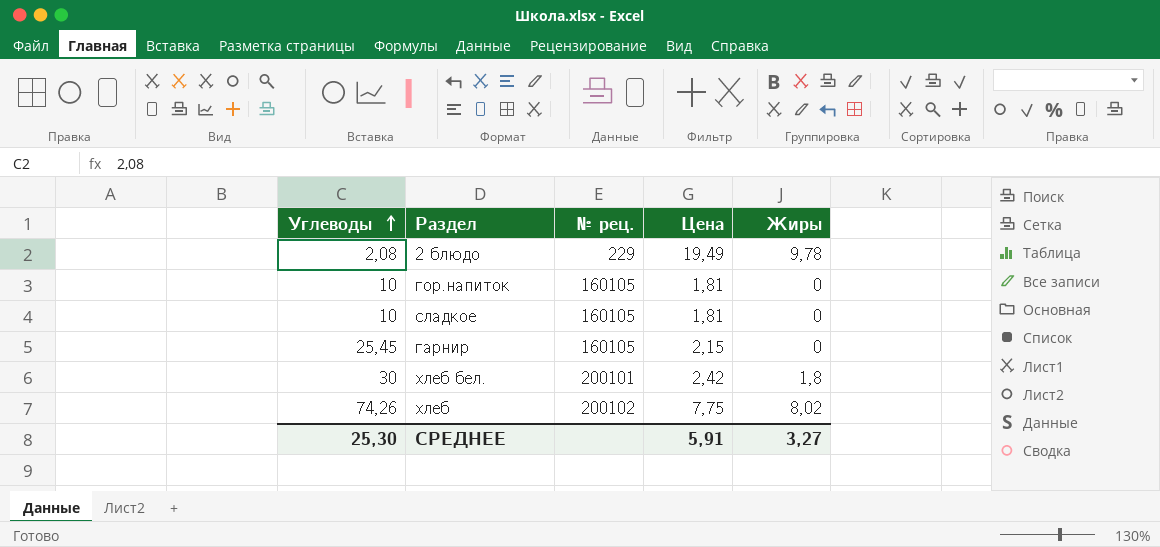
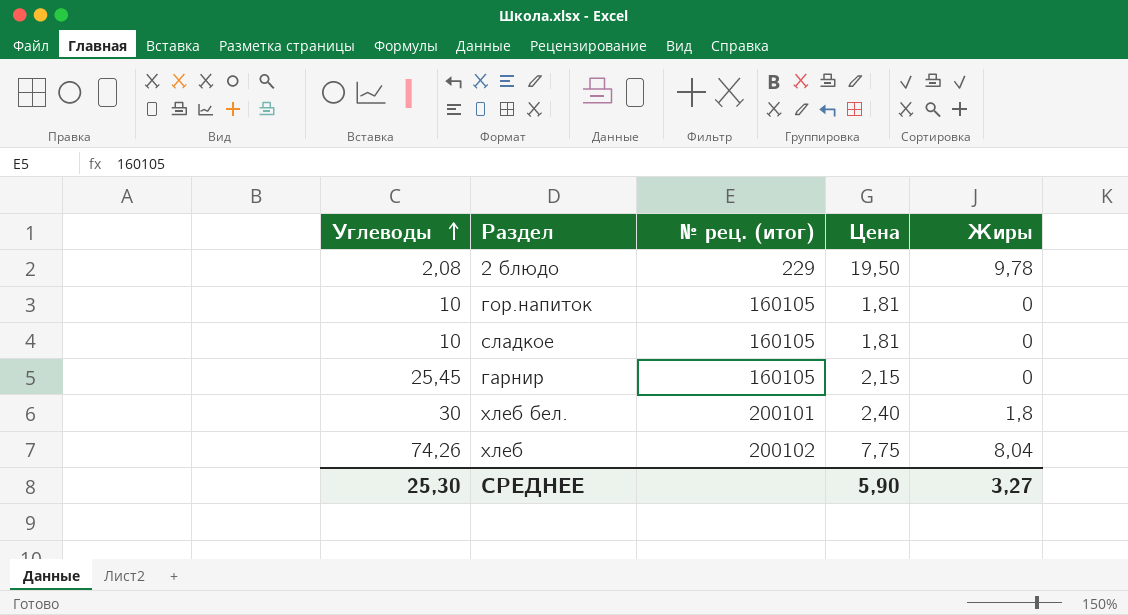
column name: № рец. -> № рец. (итог)
2 блюдо | Цена: 19,49 -> 19,50
хлеб бел. | Цена: 2,42 -> 2,40
хлеб | Жиры: 8,02 -> 8,04
СРЕДНЕЕ | Цена: 5,91 -> 5,90

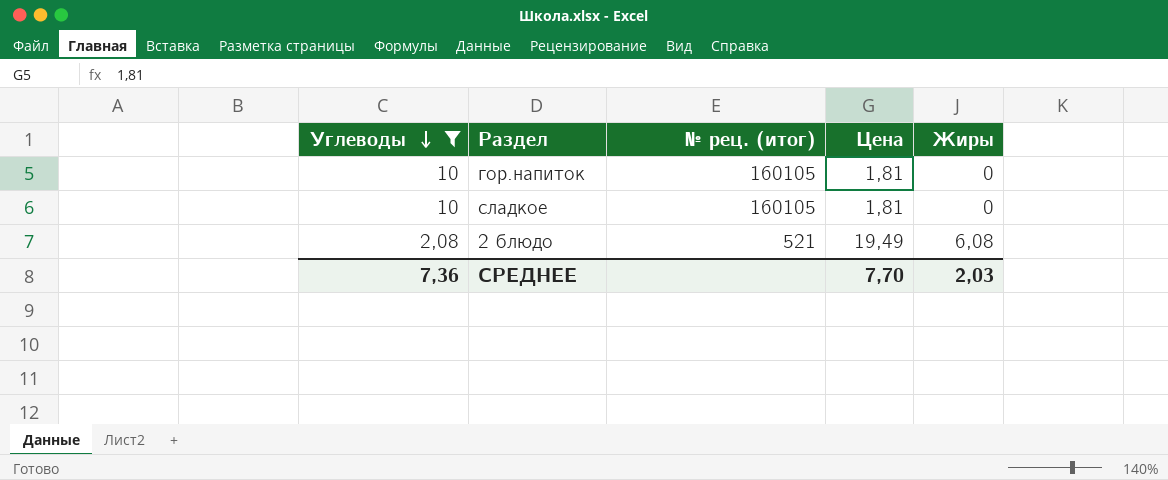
filter: none -> Углеводы <= 10
row order: Углеводы ascending -> Углеводы descending
2 блюдо | № рец. (итог): 229 -> 521
2 блюдо | Цена: 19,50 -> 19,49
2 блюдо | Жиры: 9,78 -> 6,08
СРЕДНЕЕ | Углеводы: 25,30 -> 7,36
СРЕДНЕЕ | Цена: 5,90 -> 7,70
СРЕДНЕЕ | Жиры: 3,27 -> 2,03

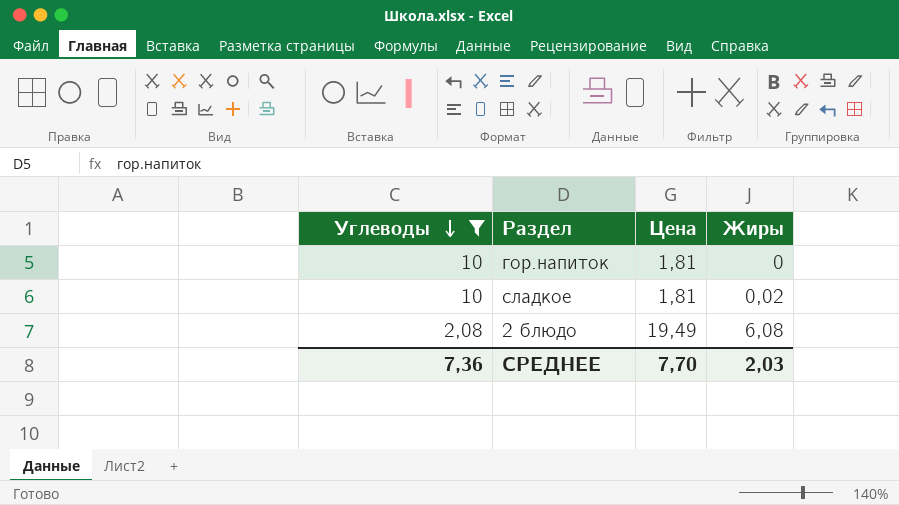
column № рец. (итог) | position: 3 -> none
сладкое | Жиры: 0 -> 0,02

